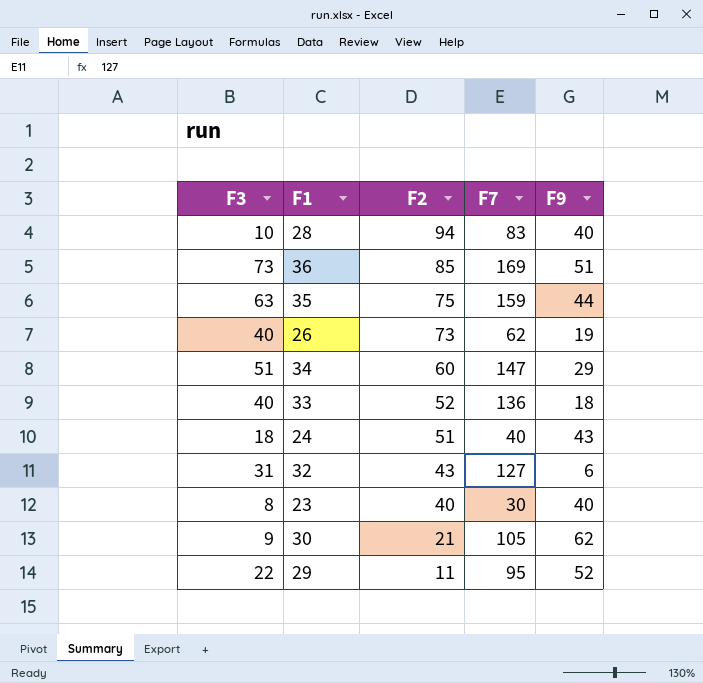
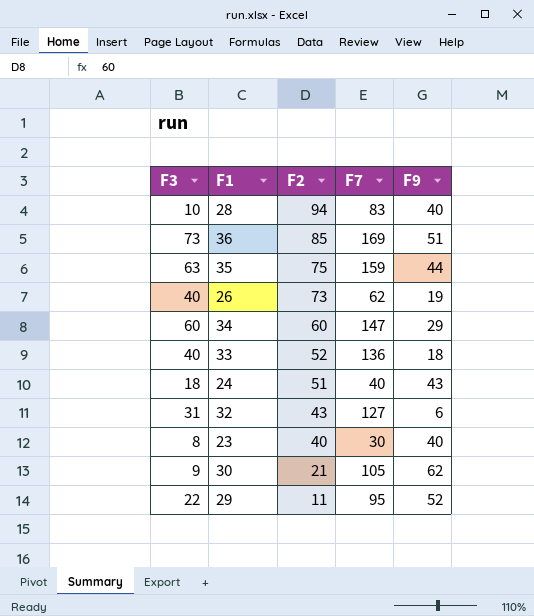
34 | F3: 51 -> 60

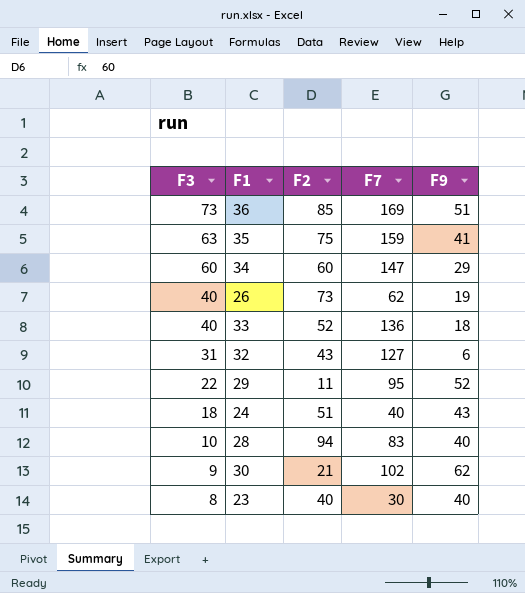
row order: F2 descending -> F3 descending
35 | F9: 44 -> 41
30 | F7: 105 -> 102

